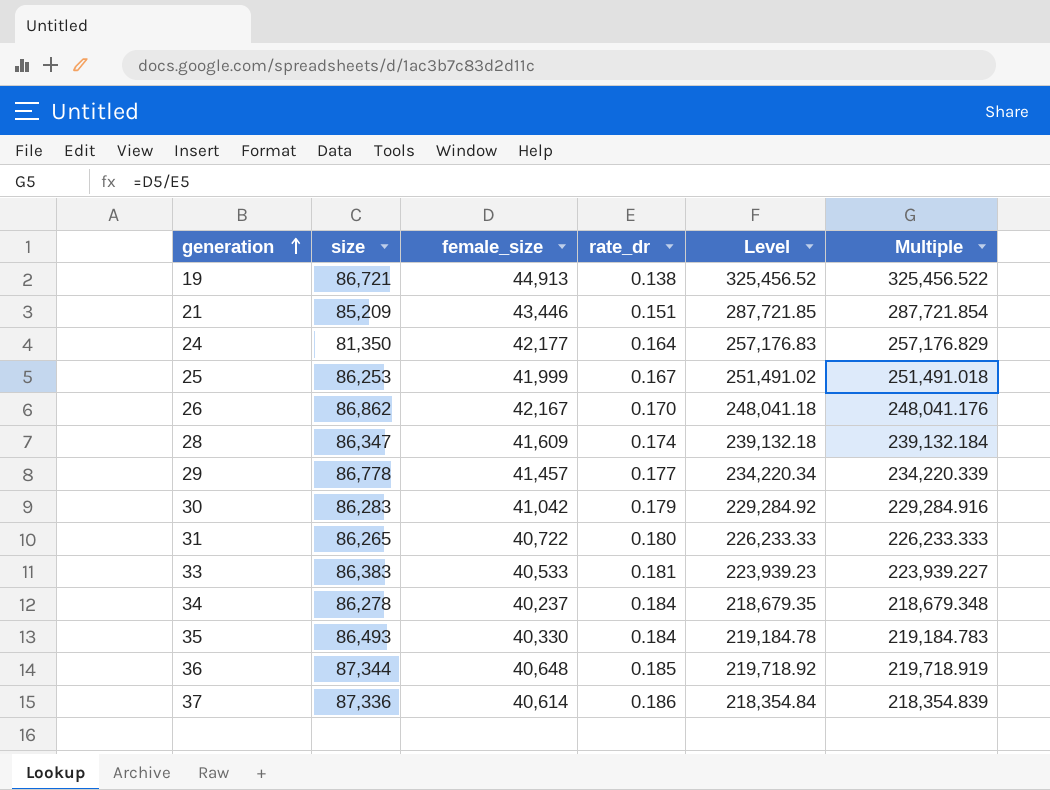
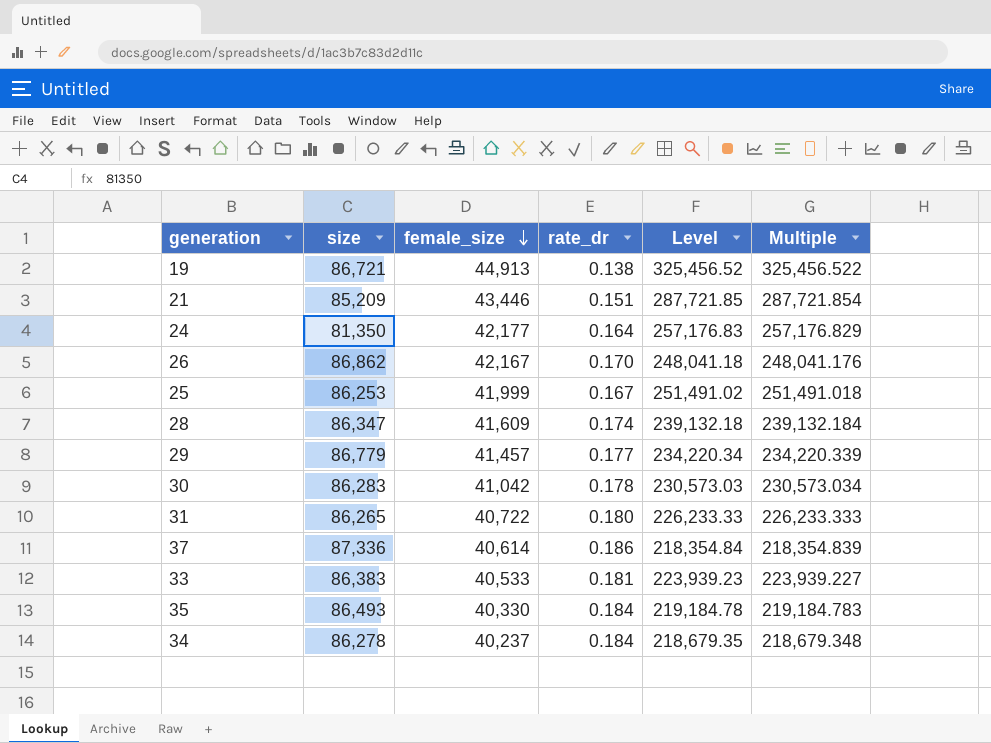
row order: generation ascending -> female_size descending
row 36: 87,344 | 40,648 | 0.185 | 219,718.92 | 219,718.919 -> none
29 | size: 86,778 -> 86,779
30 | rate_dr: 0.179 -> 0.178
30 | Level: 229,284.92 -> 230,573.03
30 | Multiple: 229,284.916 -> 230,573.034

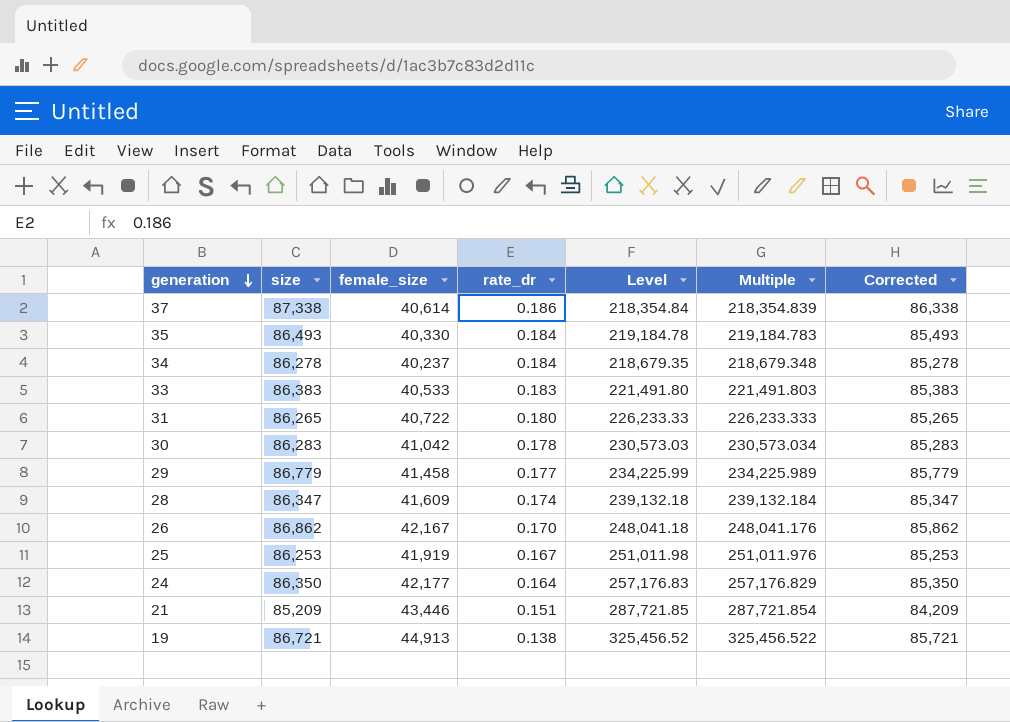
row order: female_size descending -> generation descending
column Corrected | formula: none -> [size] - 1000
37 | size: 87,336 -> 87,338
33 | rate_dr: 0.181 -> 0.183
33 | Level: 223,939.23 -> 221,491.80
33 | Multiple: 223,939.227 -> 221,491.803
29 | female_size: 41,457 -> 41,458
29 | Level: 234,220.34 -> 234,225.99
29 | Multiple: 234,220.339 -> 234,225.989
25 | female_size: 41,999 -> 41,919
25 | Level: 251,491.02 -> 251,011.98
25 | Multiple: 251,491.018 -> 251,011.976
24 | size: 81,350 -> 86,350

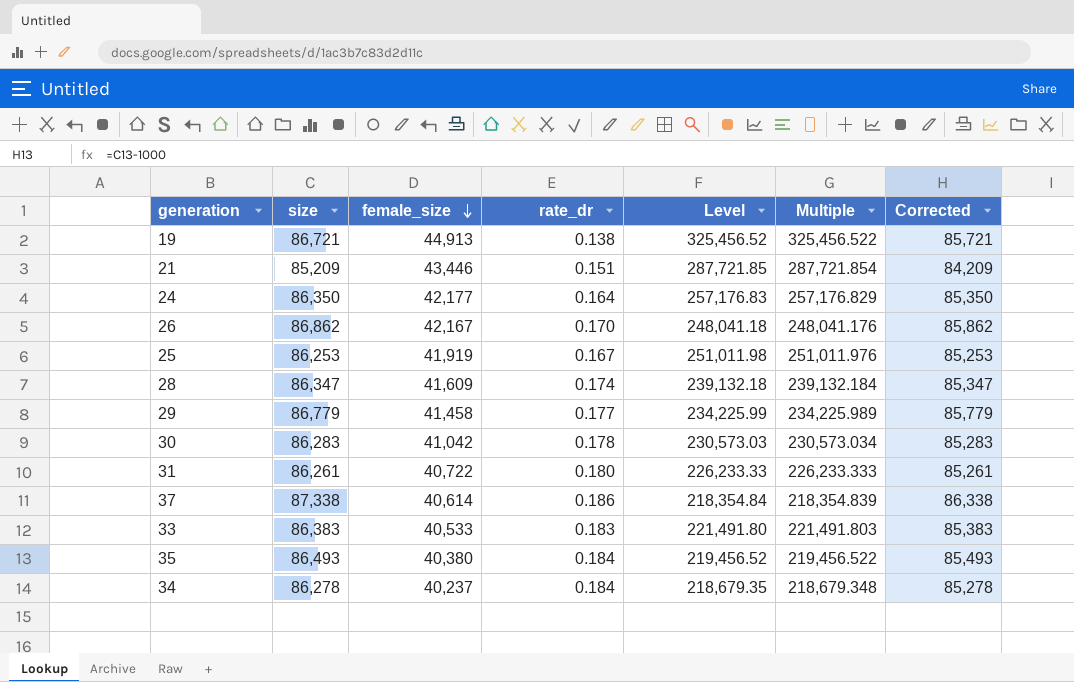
row order: generation descending -> female_size descending
31 | size: 86,265 -> 86,261
31 | Corrected: 85,265 -> 85,261
35 | female_size: 40,330 -> 40,380
35 | Level: 219,184.78 -> 219,456.52
35 | Multiple: 219,184.783 -> 219,456.522

